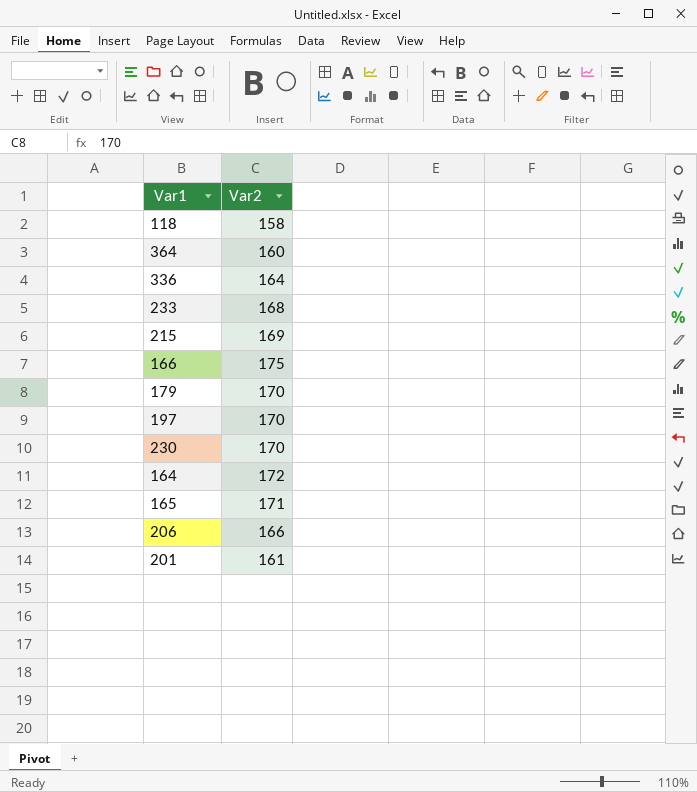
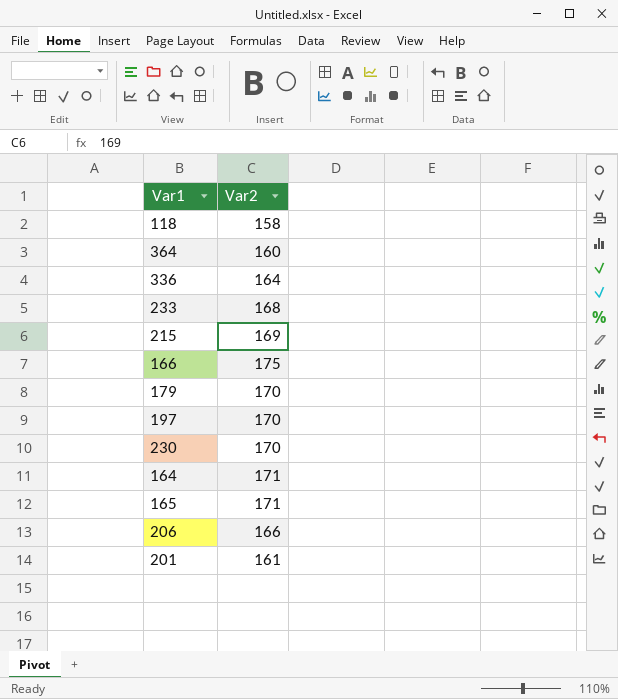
164 | Var2: 172 -> 171

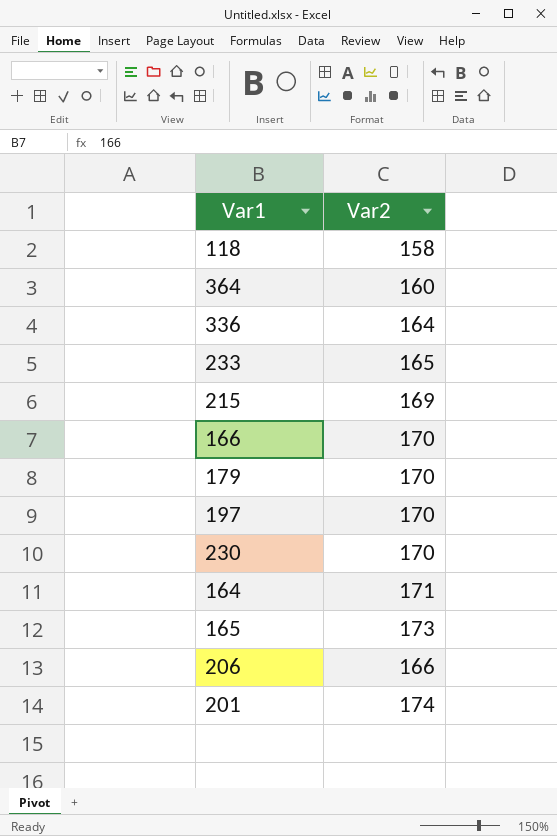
233 | Var2: 168 -> 165
166 | Var2: 175 -> 170
165 | Var2: 171 -> 173
201 | Var2: 161 -> 174

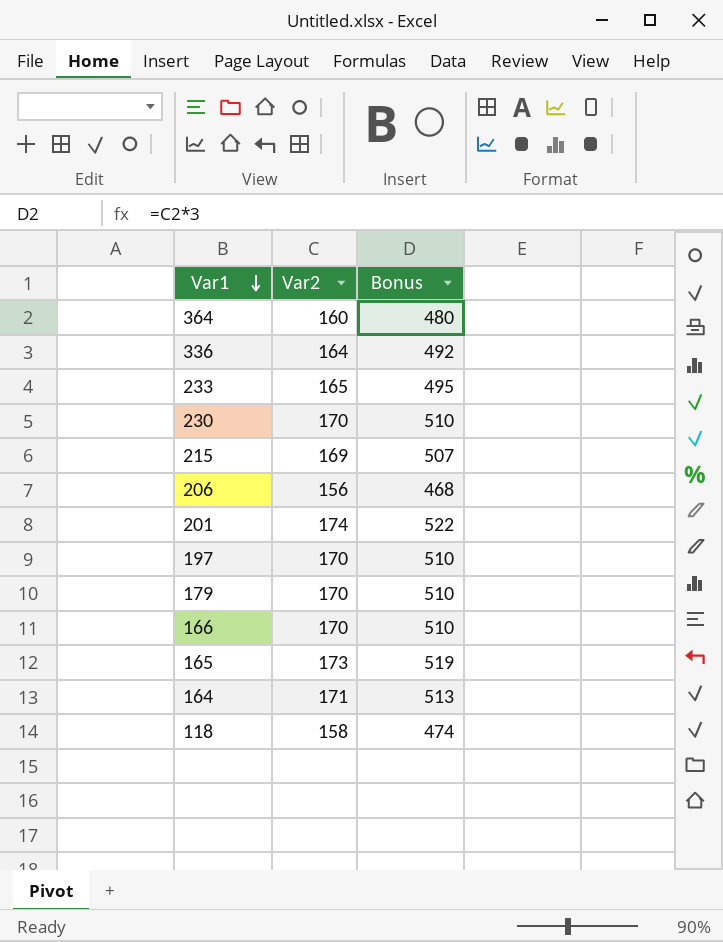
row order: none -> Var1 descending
column Bonus | formula: none -> [Var2] * 3
206 | Var2: 166 -> 156

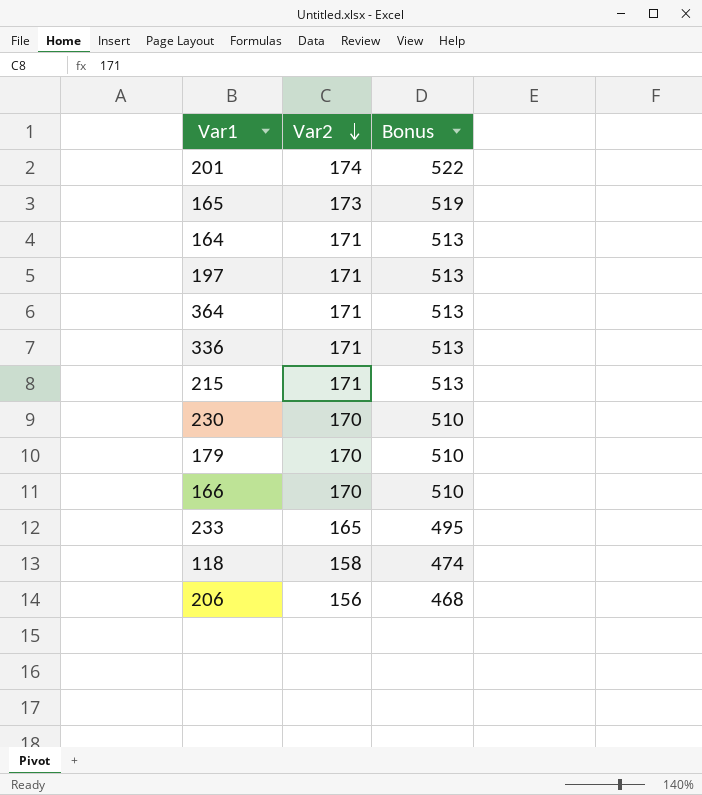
row order: Var1 descending -> Var2 descending
197 | Var2: 170 -> 171
197 | Bonus: 510 -> 513
364 | Var2: 160 -> 171
364 | Bonus: 480 -> 513
336 | Var2: 164 -> 171
336 | Bonus: 492 -> 513
215 | Var2: 169 -> 171
215 | Bonus: 507 -> 513

